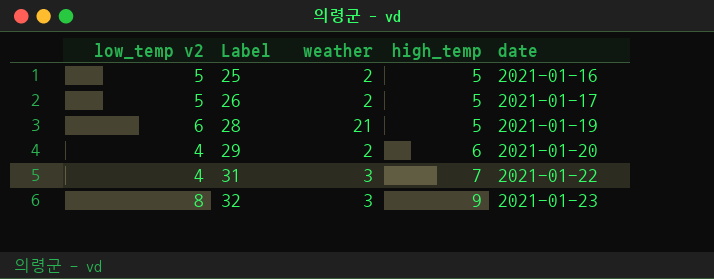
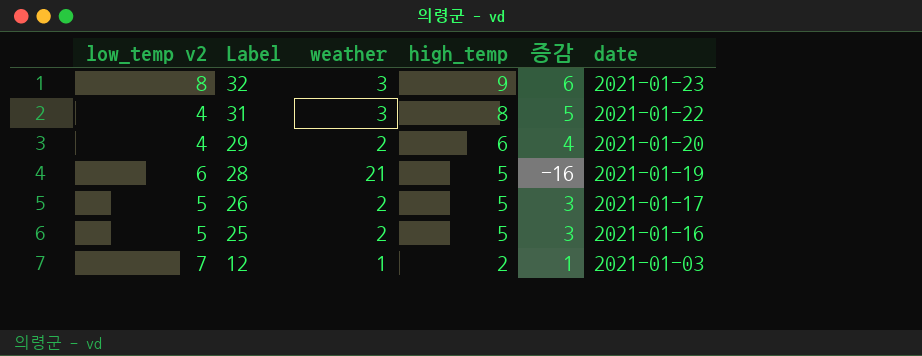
row order: Label ascending -> Label descending
column 증감 | formula: none -> [high_temp] - [weather]
31 | high_temp: 7 -> 8
row 12: none -> 7 | 1 | 2 | 1 | 2021-01-03

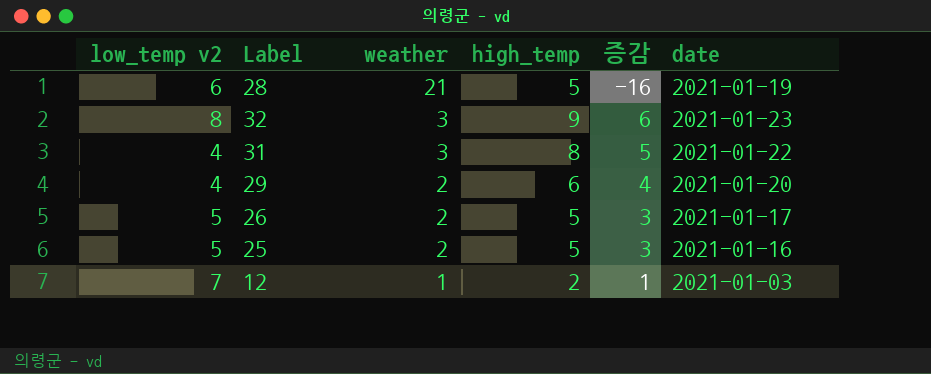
row order: Label descending -> weather descending

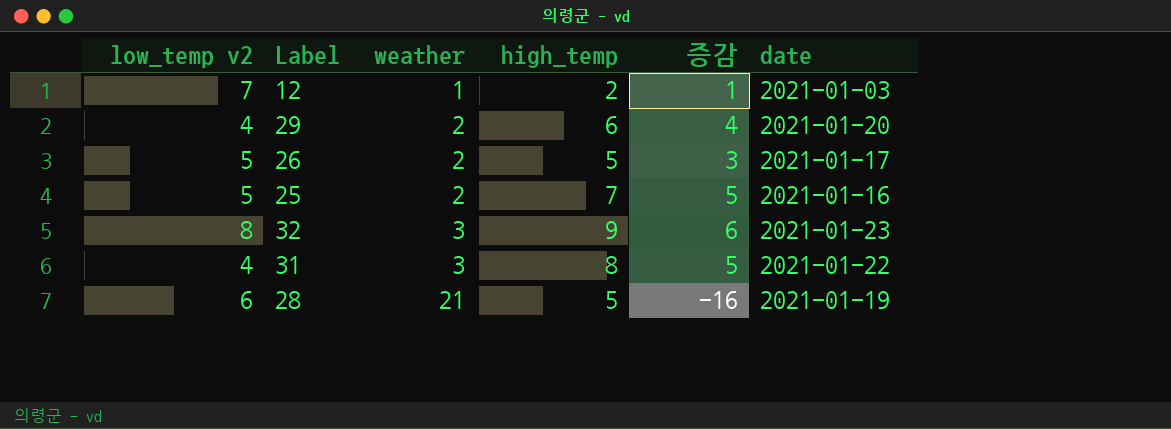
row order: weather descending -> weather ascending
25 | high_temp: 5 -> 7
25 | 증감: 3 -> 5

